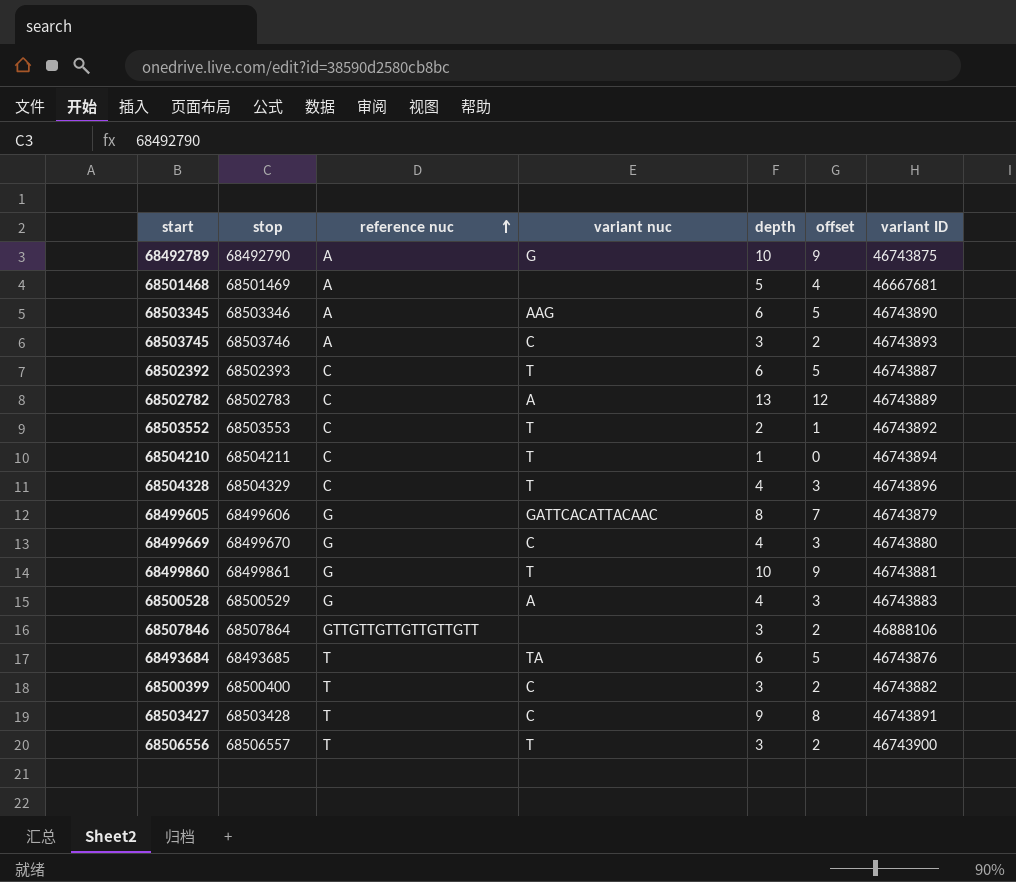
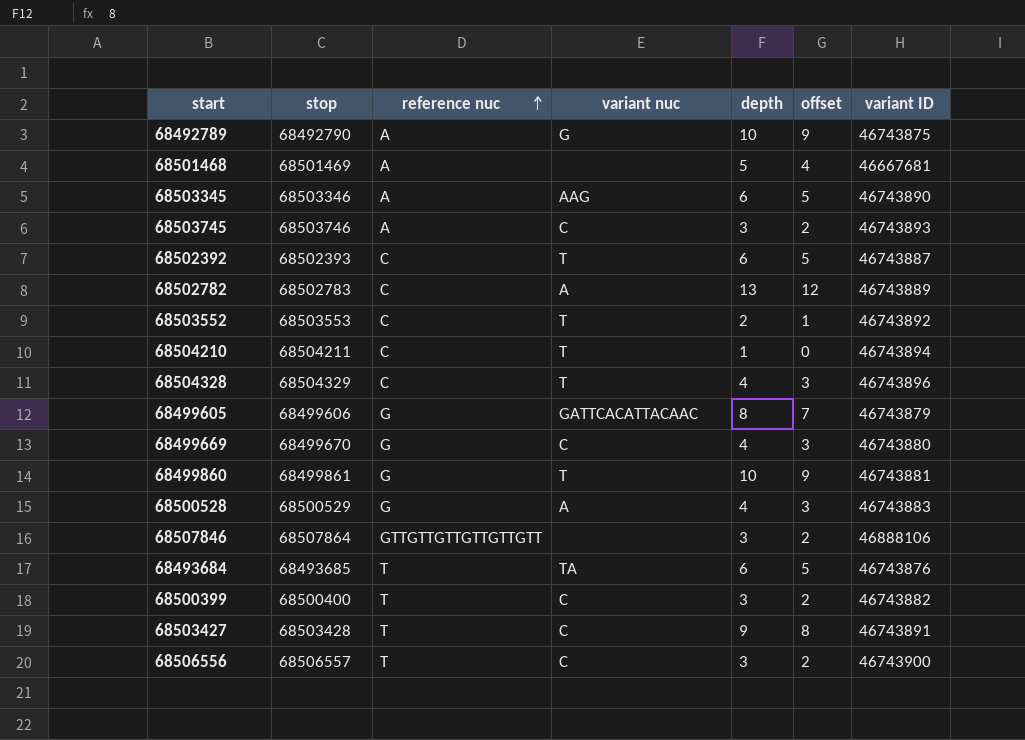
68506556 | variant nuc: T -> C

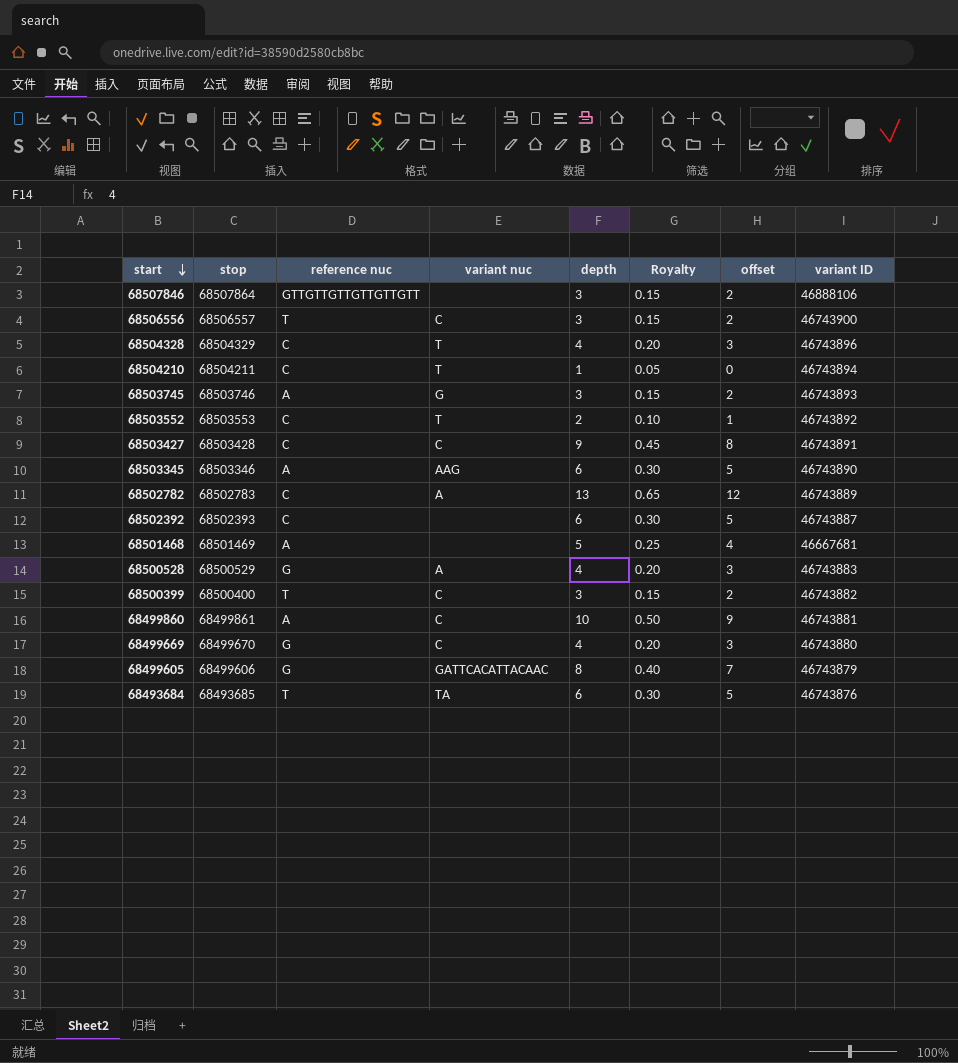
row order: reference nuc ascending -> start descending
column Royalty | formula: none -> [depth] * 0.05
row 68492789: 68492790 | A | G | 10 | 9 | 46743875 -> none
68503745 | variant nuc: C -> G
68503427 | reference nuc: T -> C
68502392 | variant nuc: T -> none
68499860 | reference nuc: G -> A
68499860 | variant nuc: T -> C

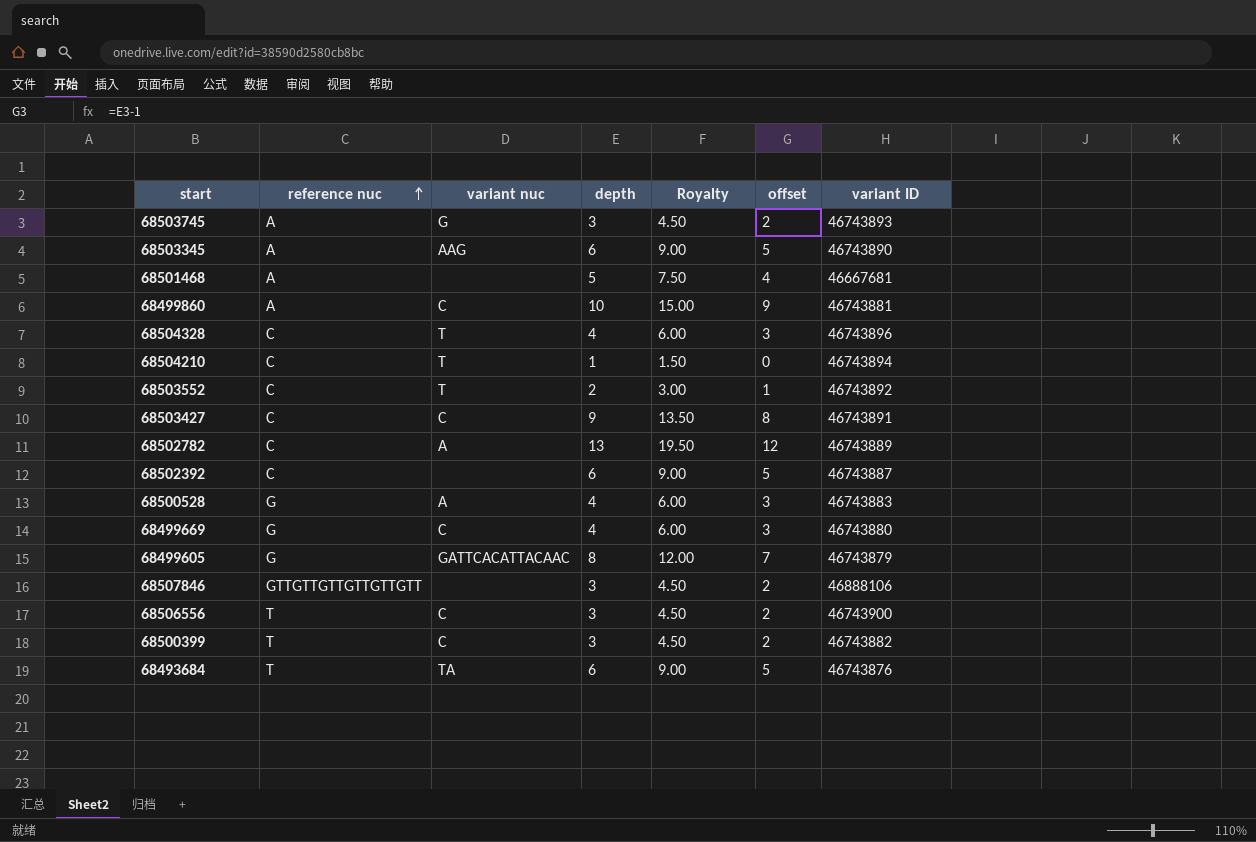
row order: start descending -> reference nuc ascending
column stop | position: 2 -> none
column Royalty | formula: [depth] * 0.05 -> [depth] * 1.5

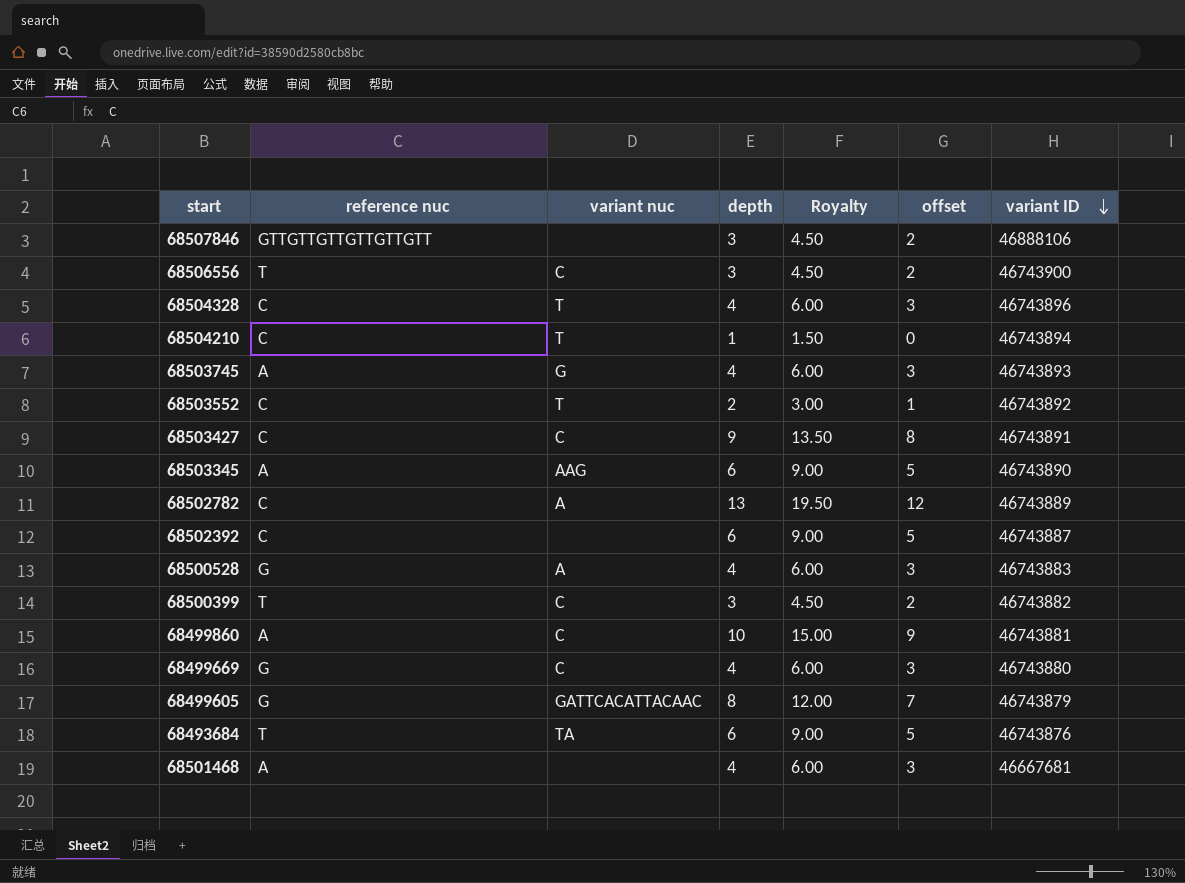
row order: reference nuc ascending -> variant ID descending
68503745 | depth: 3 -> 4
68503745 | Royalty: 4.50 -> 6.00
68503745 | offset: 2 -> 3
68501468 | depth: 5 -> 4
68501468 | Royalty: 7.50 -> 6.00
68501468 | offset: 4 -> 3

